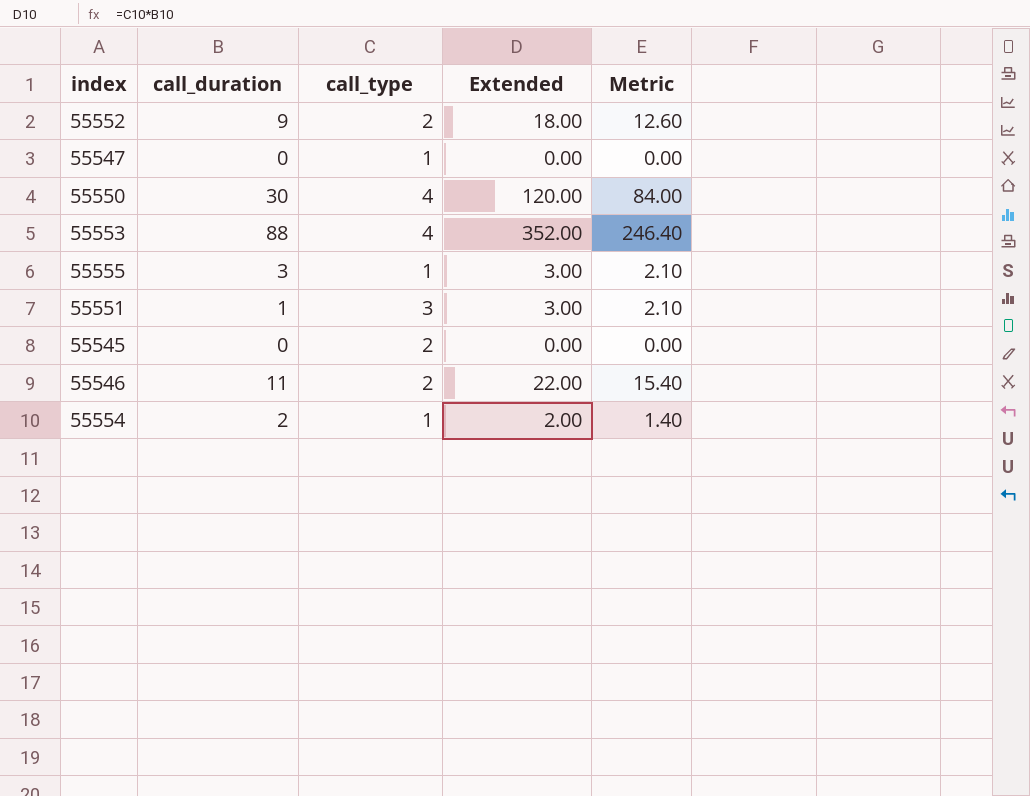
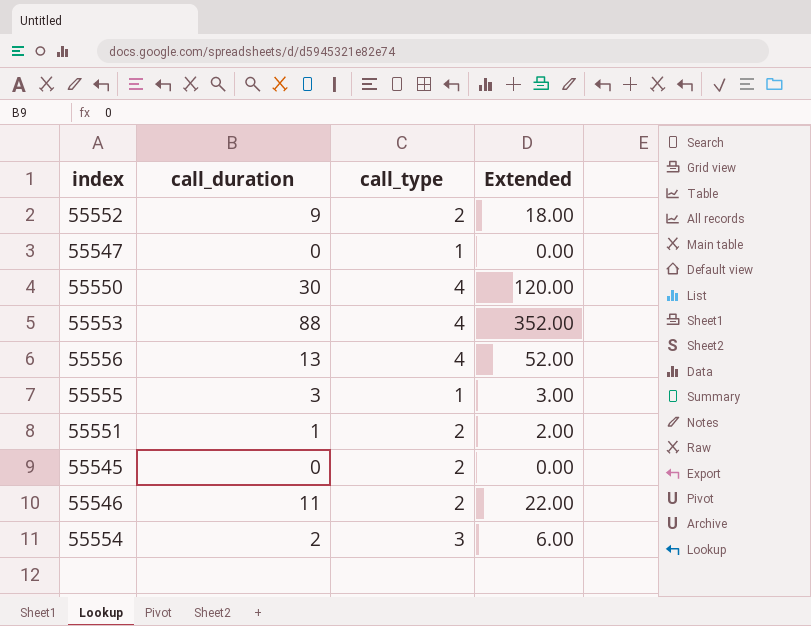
column Metric | formula: [Extended] * 0.7 -> none
row 55556: none -> 13 | 4 | 52.00
55551 | call_type: 3 -> 2
55551 | Extended: 3.00 -> 2.00
55554 | call_type: 1 -> 3
55554 | Extended: 2.00 -> 6.00

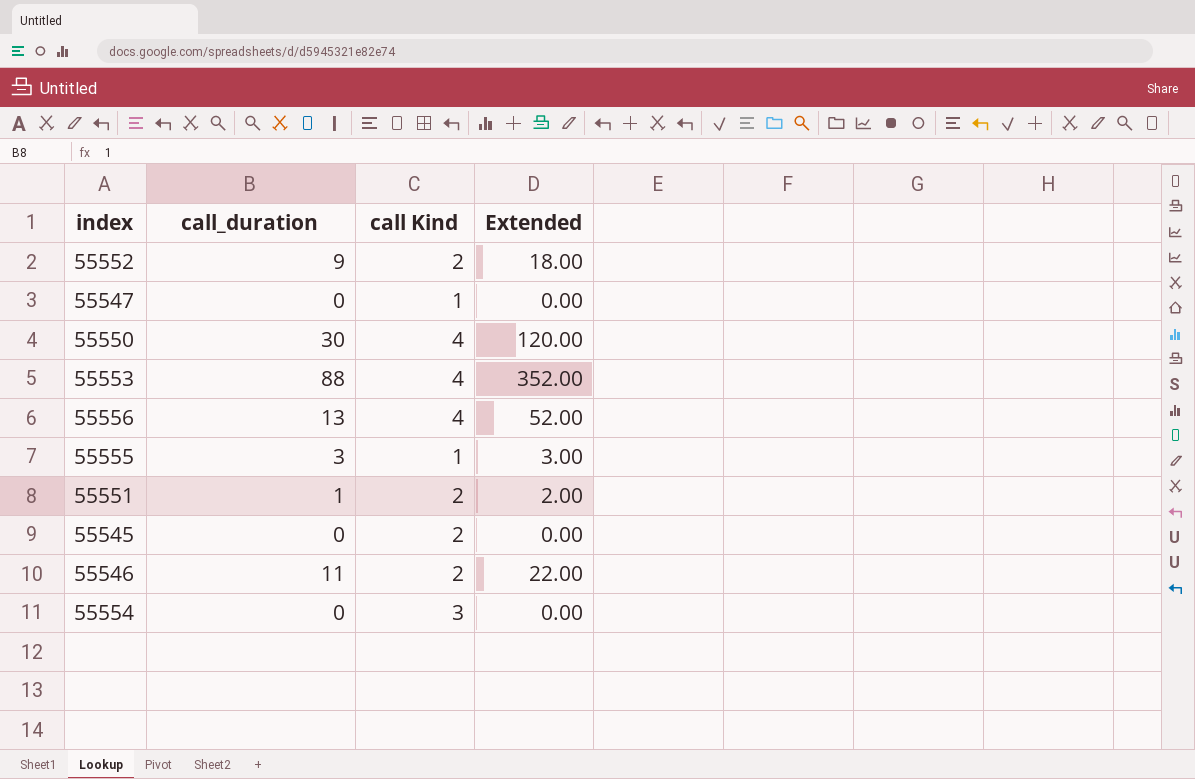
column name: call_type -> call Kind
55554 | call_duration: 2 -> 0
55554 | Extended: 6.00 -> 0.00

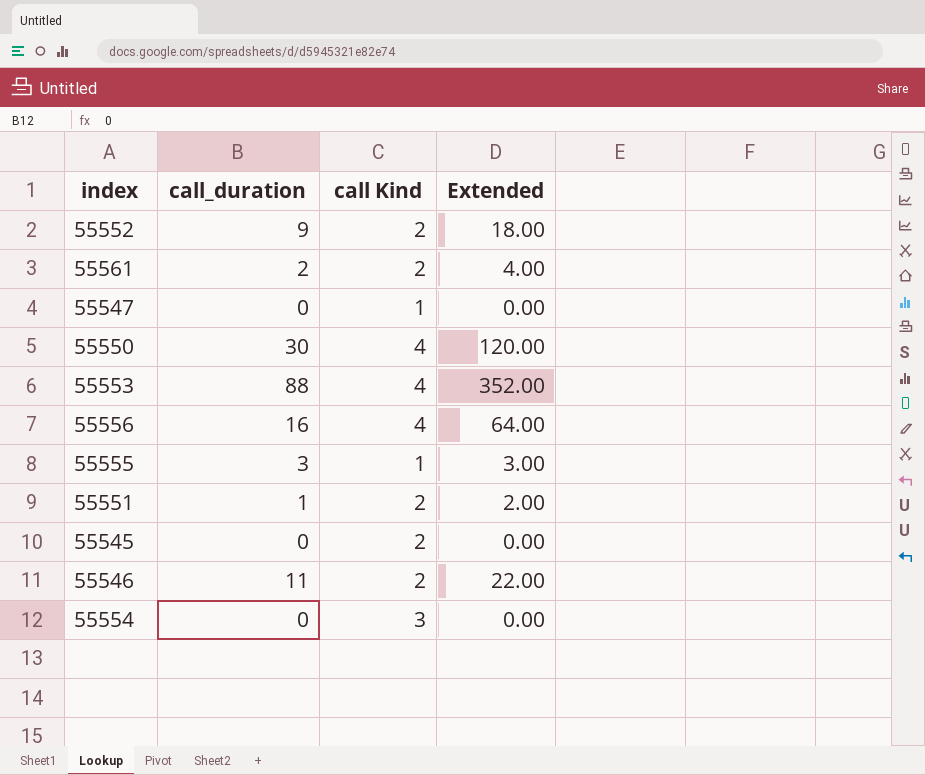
row 55561: none -> 2 | 2 | 4.00
55556 | call_duration: 13 -> 16
55556 | Extended: 52.00 -> 64.00

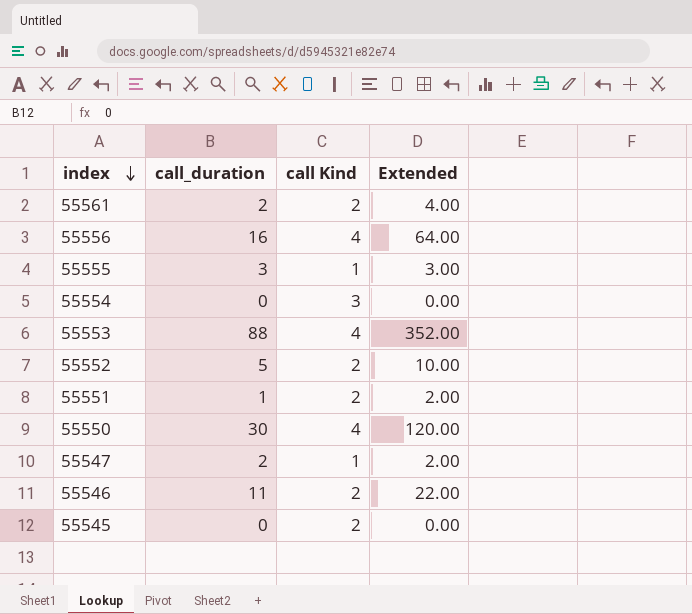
row order: none -> index descending
55552 | call_duration: 9 -> 5
55552 | Extended: 18.00 -> 10.00
55547 | call_duration: 0 -> 2
55547 | Extended: 0.00 -> 2.00

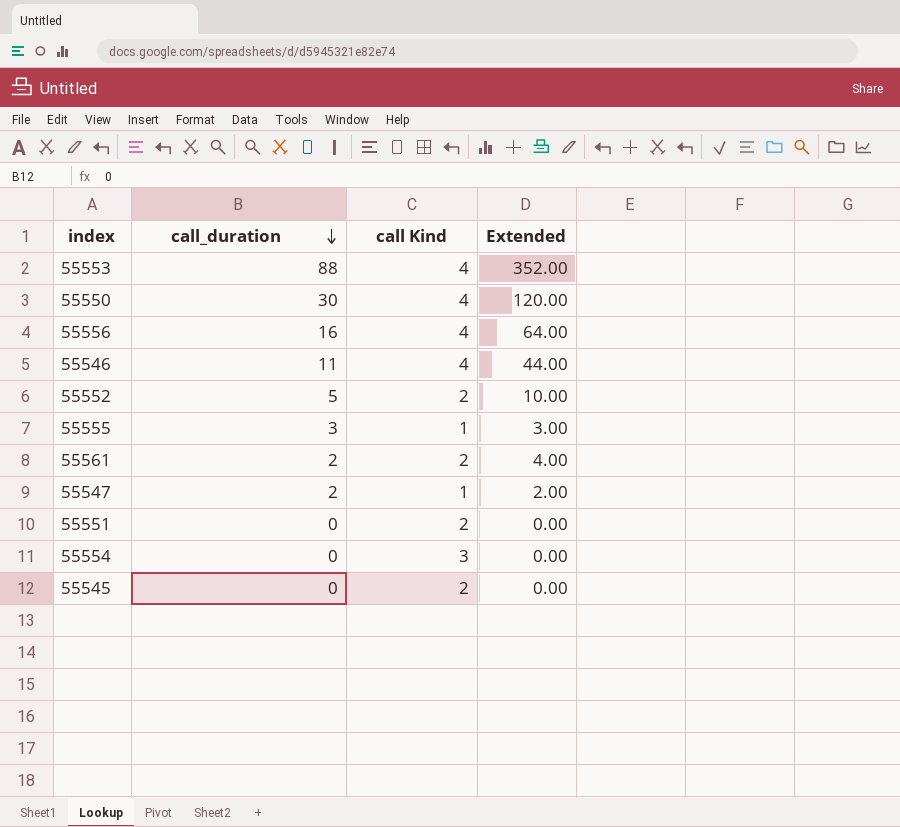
row order: index descending -> call_duration descending
55546 | call Kind: 2 -> 4
55546 | Extended: 22.00 -> 44.00
55551 | call_duration: 1 -> 0
55551 | Extended: 2.00 -> 0.00

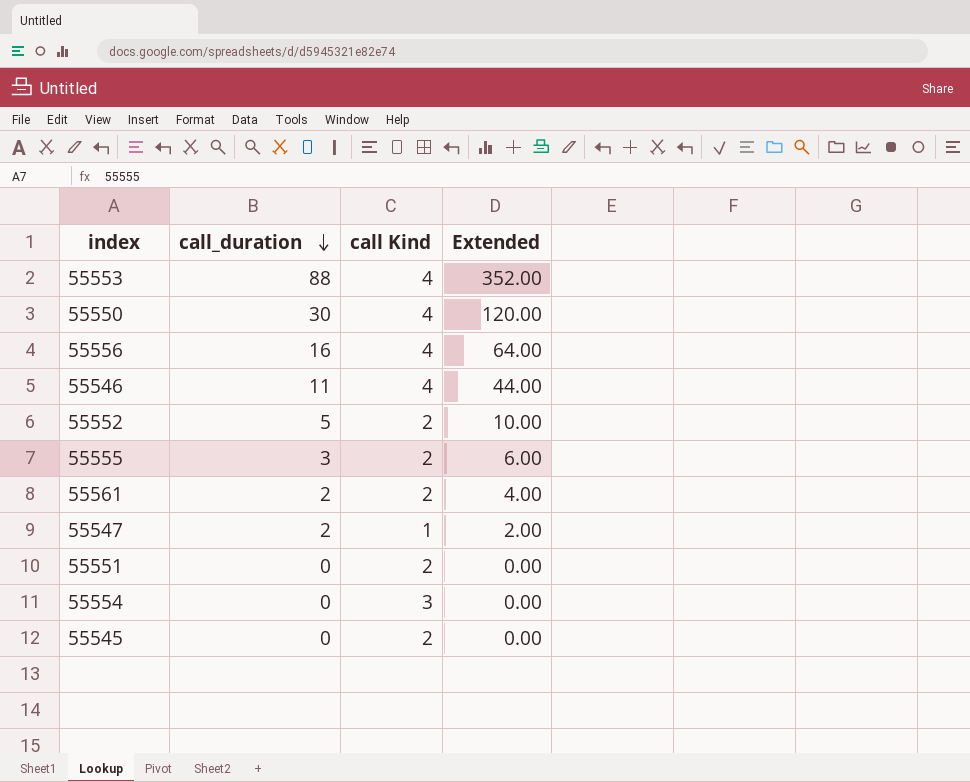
55555 | call Kind: 1 -> 2
55555 | Extended: 3.00 -> 6.00

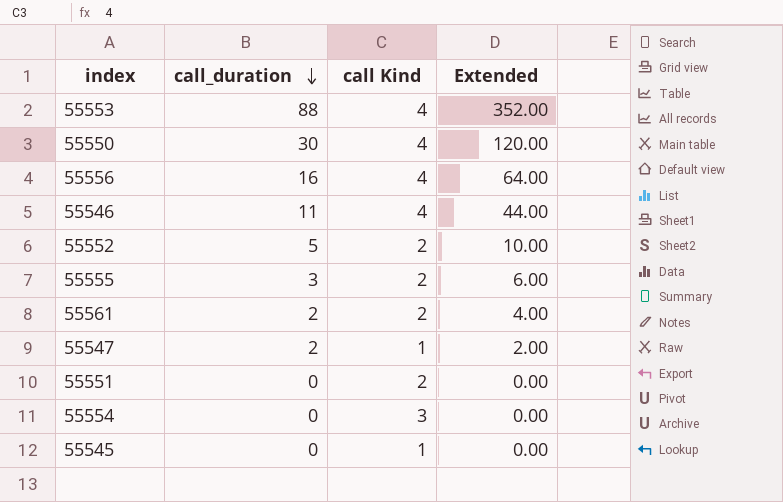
55545 | call Kind: 2 -> 1

